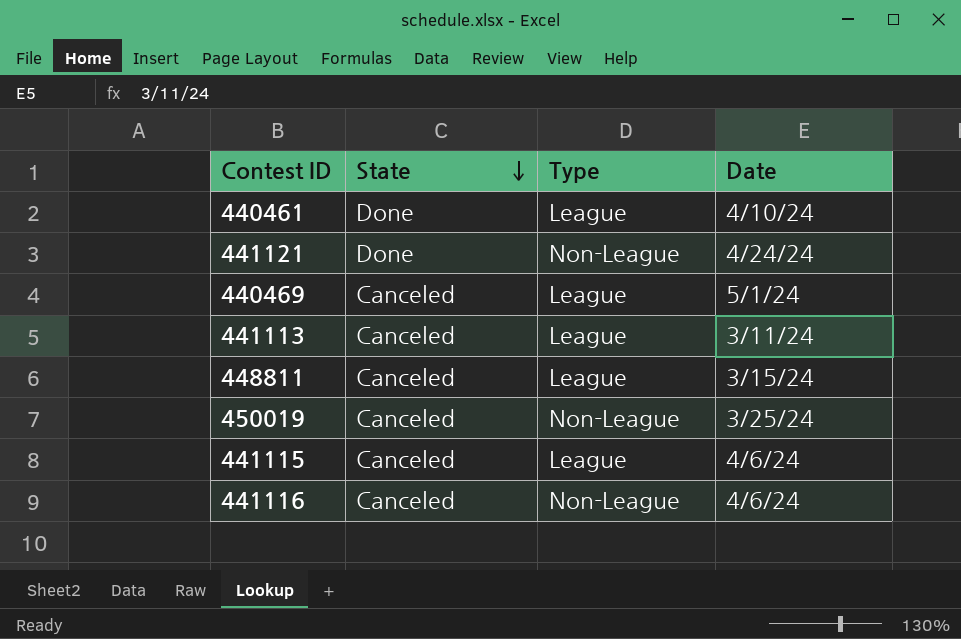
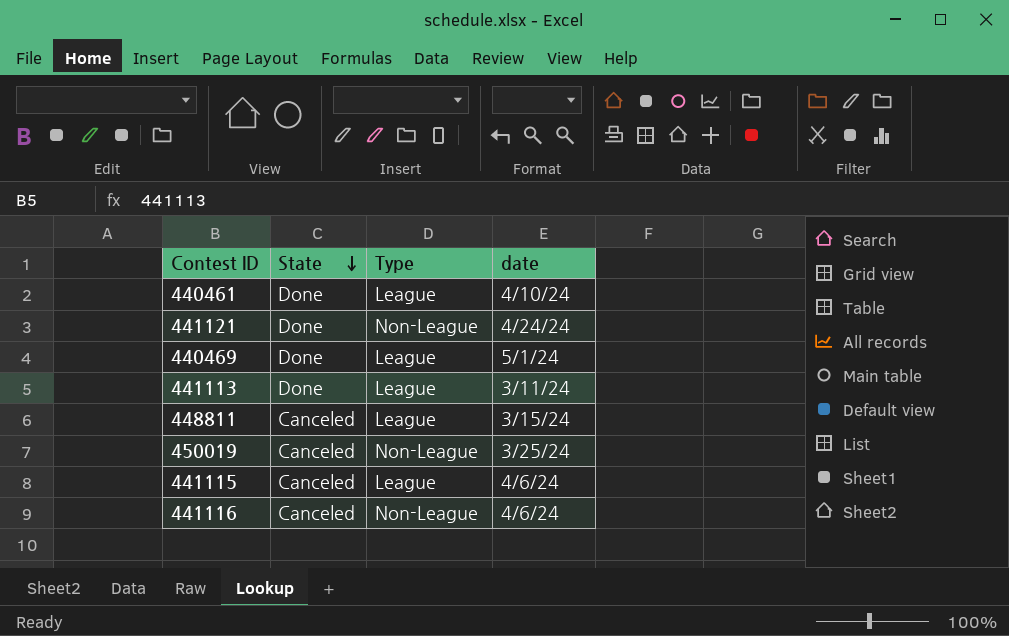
column name: Date -> date
440469 | State: Canceled -> Done
441113 | State: Canceled -> Done

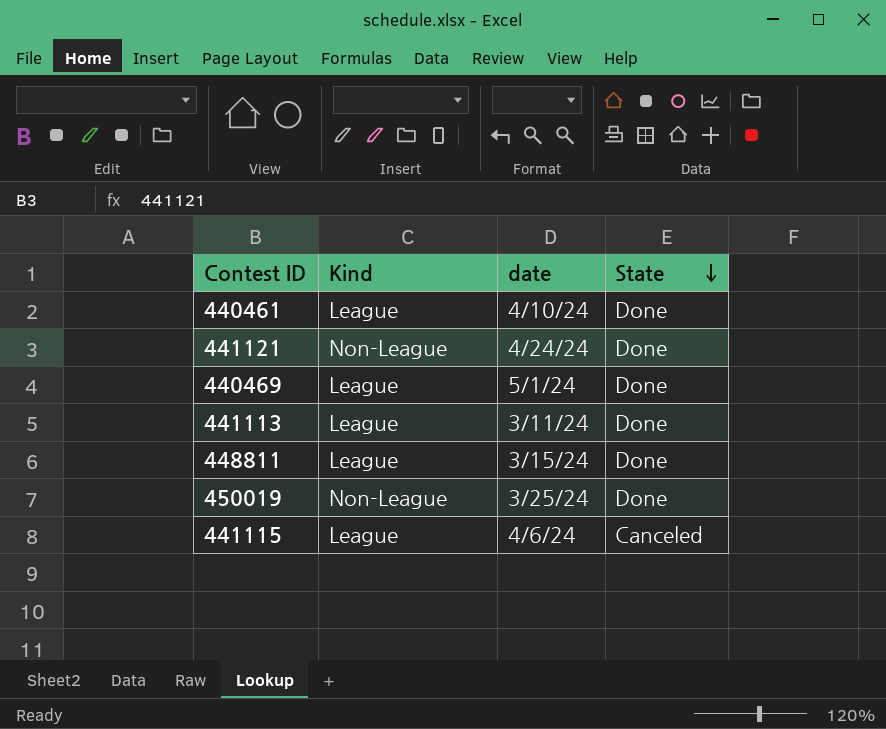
column name: Type -> Kind
column State | position: 2 -> 4
row 441116: Canceled | Non-League | 4/6/24 -> none
448811 | State: Canceled -> Done
450019 | State: Canceled -> Done

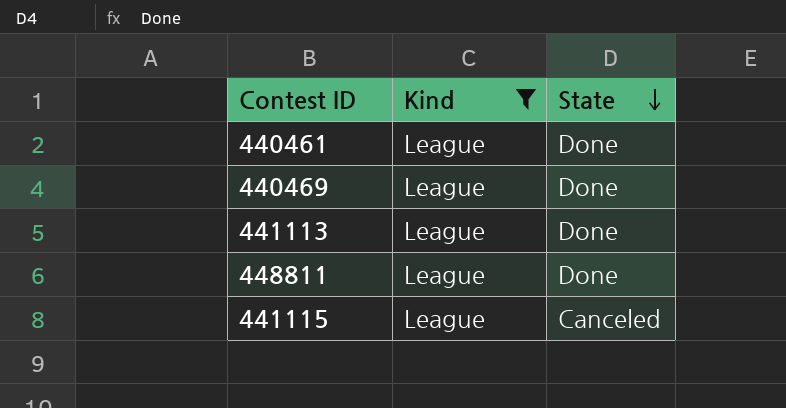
filter: none -> Kind = League
column date | position: 3 -> none

